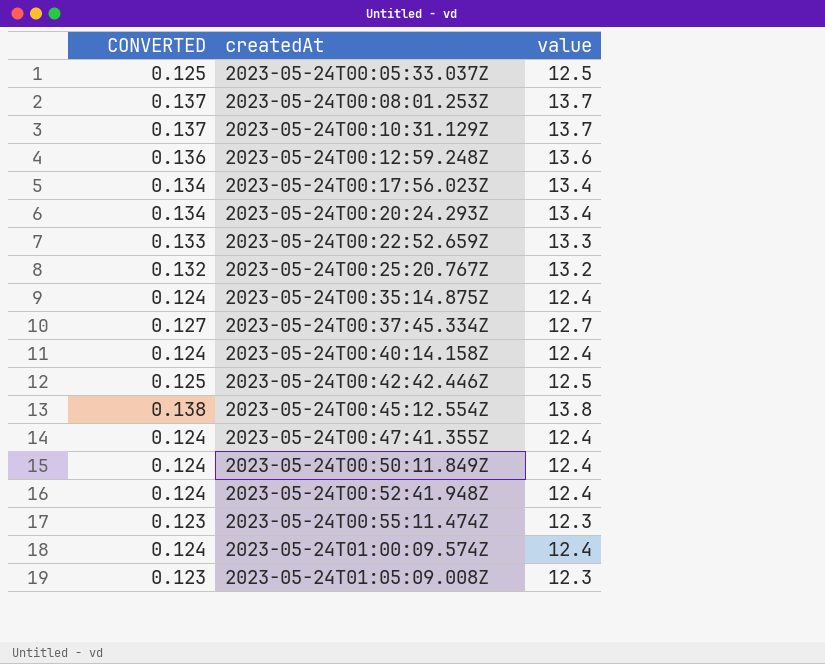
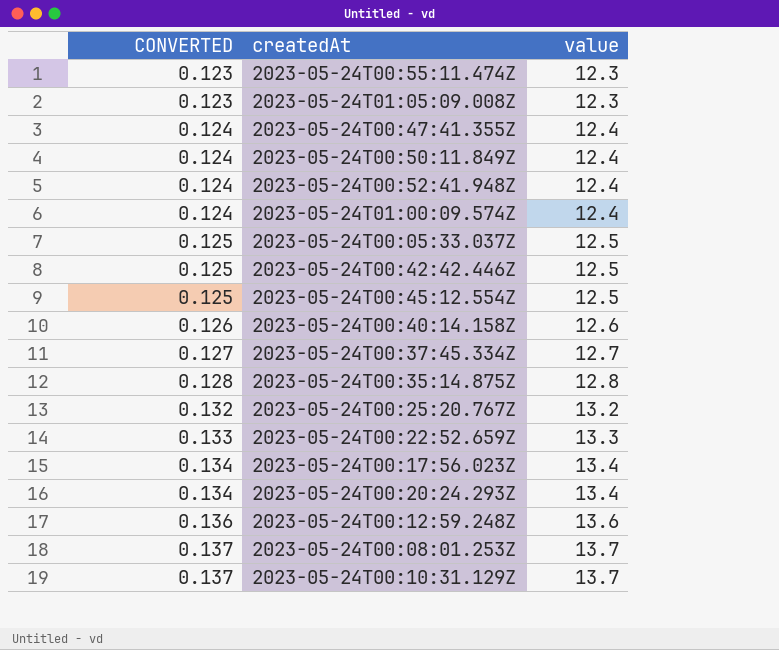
row order: createdAt ascending -> CONVERTED ascending
2023-05-24T00:45:12.554Z | CONVERTED: 0.138 -> 0.125
2023-05-24T00:45:12.554Z | value: 13.8 -> 12.5
2023-05-24T00:40:14.158Z | CONVERTED: 0.124 -> 0.126
2023-05-24T00:40:14.158Z | value: 12.4 -> 12.6
2023-05-24T00:35:14.875Z | CONVERTED: 0.124 -> 0.128
2023-05-24T00:35:14.875Z | value: 12.4 -> 12.8

